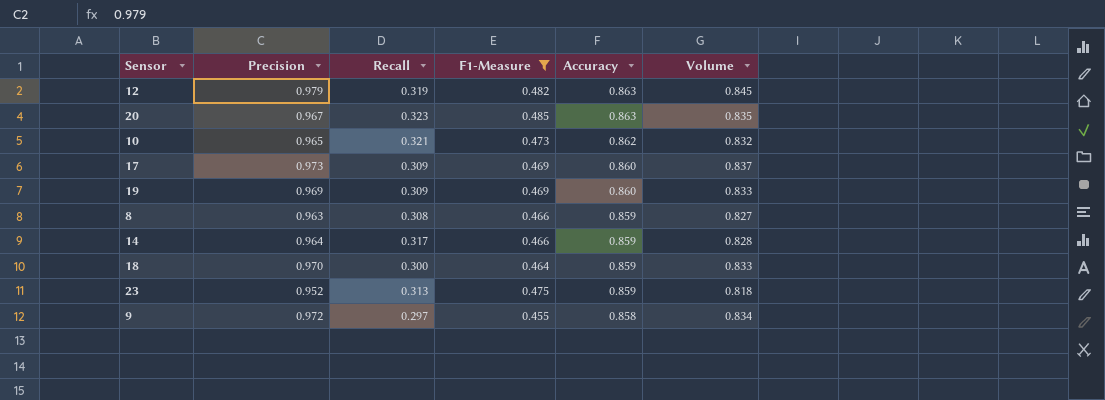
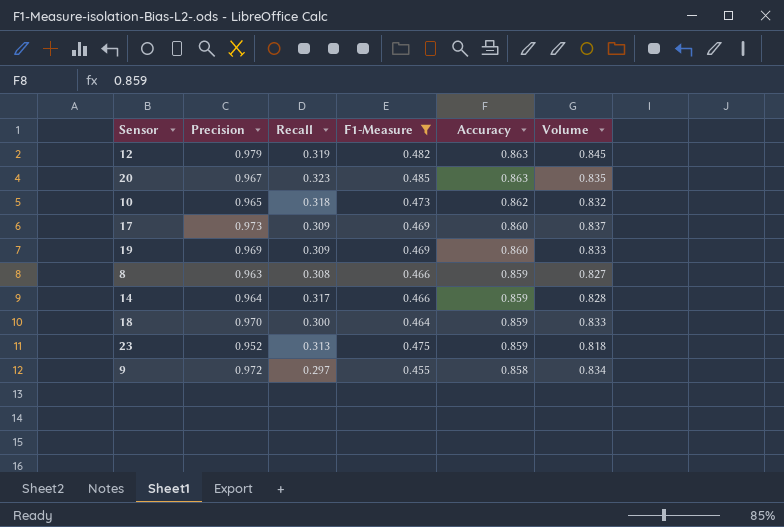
10 | Recall: 0.321 -> 0.318

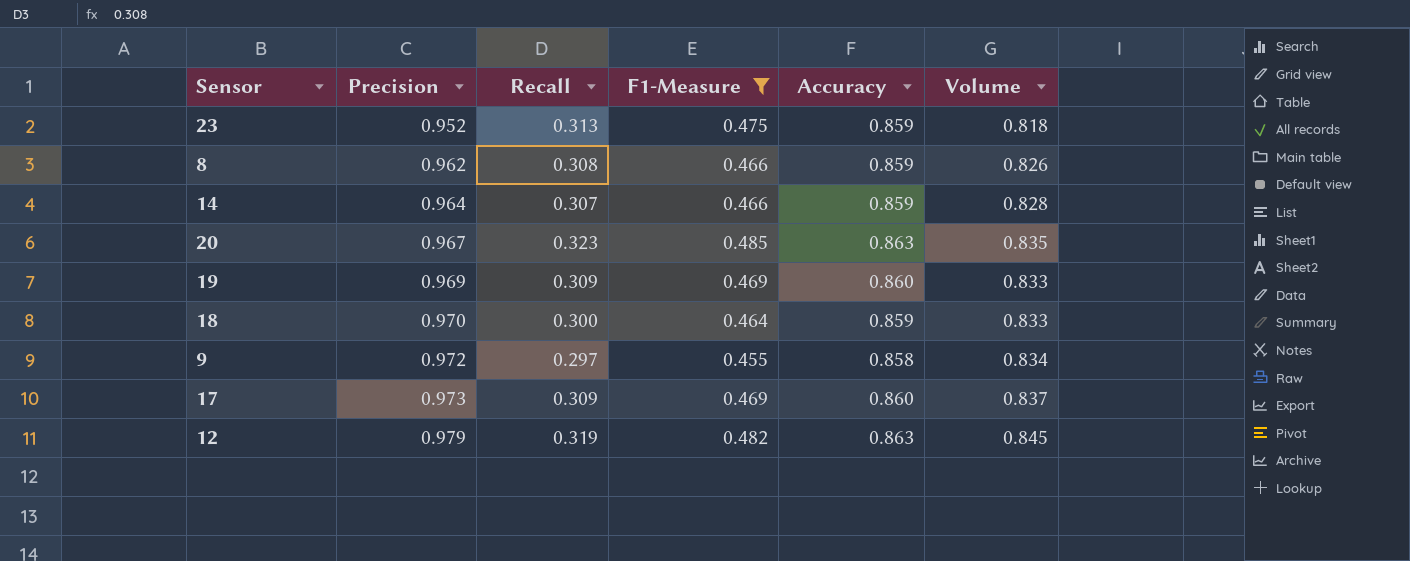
row order: Accuracy descending -> Precision ascending
row 10: 0.965 | 0.318 | 0.473 | 0.862 | 0.832 -> none
8 | Precision: 0.963 -> 0.962
8 | Volume: 0.827 -> 0.826
14 | Recall: 0.317 -> 0.307

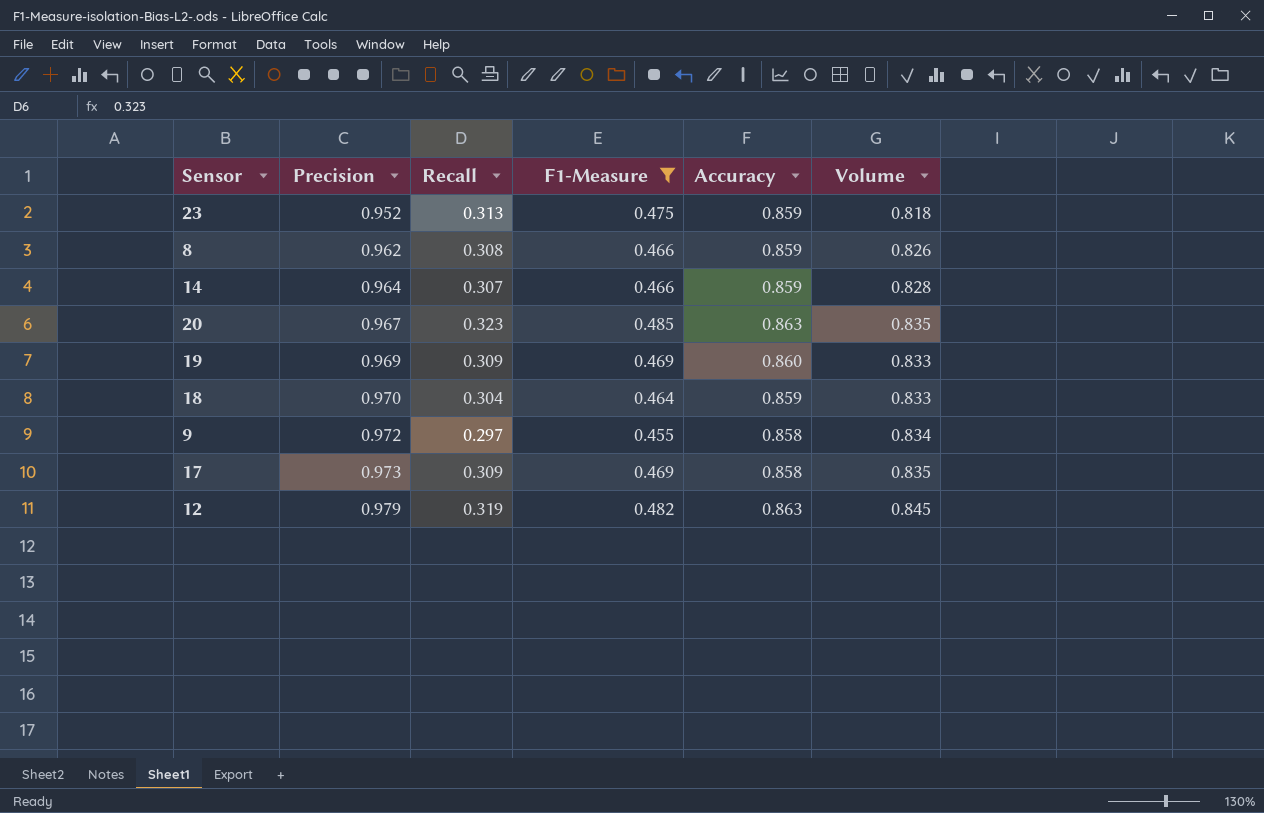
18 | Recall: 0.300 -> 0.304
17 | Accuracy: 0.860 -> 0.858
17 | Volume: 0.837 -> 0.835

